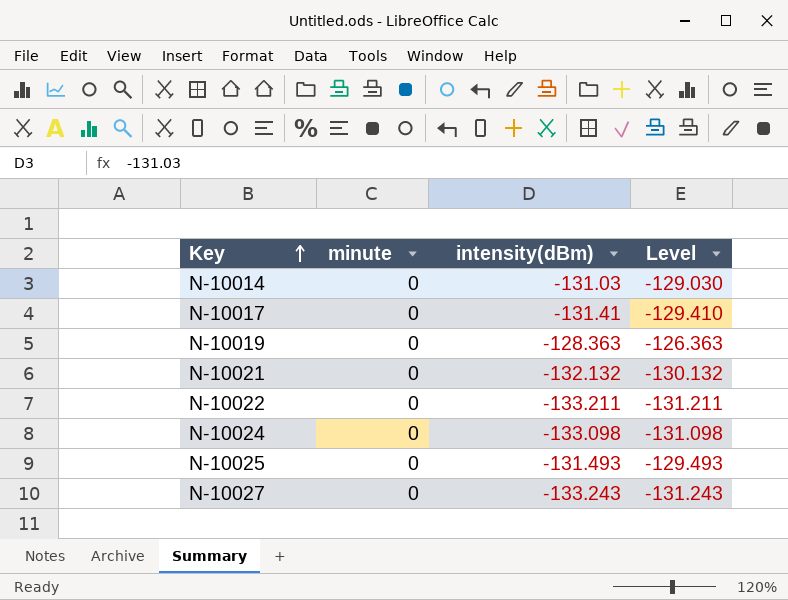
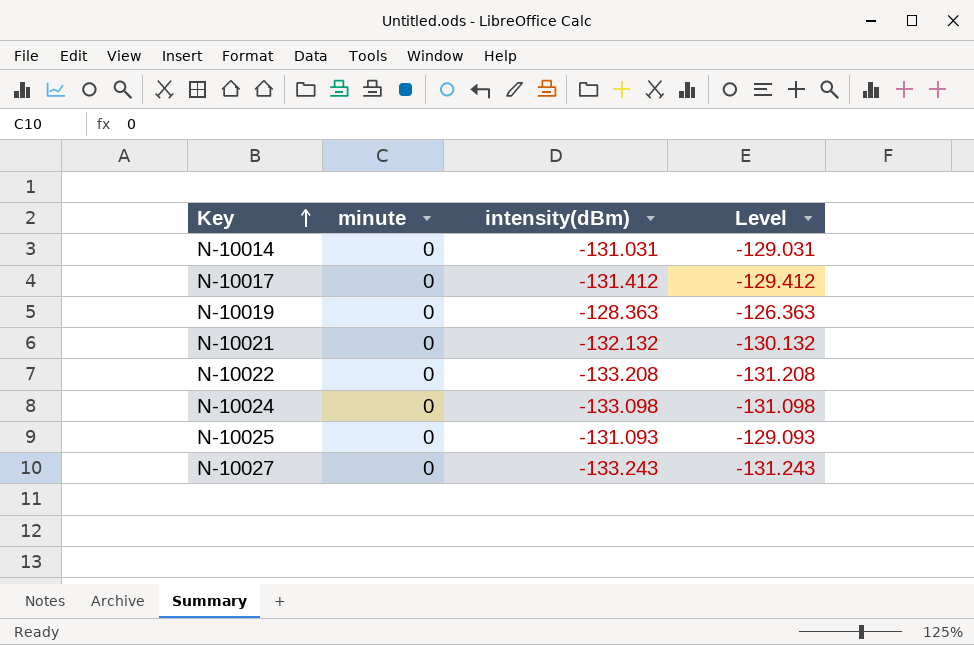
N-10014 | intensity(dBm): -131.03 -> -131.031
N-10014 | Level: -129.030 -> -129.031
N-10017 | intensity(dBm): -131.41 -> -131.412
N-10017 | Level: -129.410 -> -129.412
N-10022 | intensity(dBm): -133.211 -> -133.208
N-10022 | Level: -131.211 -> -131.208
N-10025 | intensity(dBm): -131.493 -> -131.093
N-10025 | Level: -129.493 -> -129.093

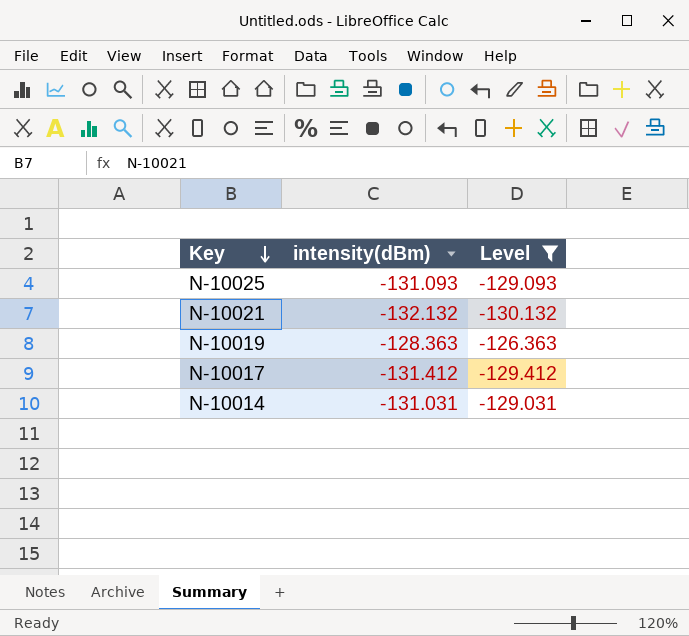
filter: none -> Level >= -130.132
row order: Key ascending -> Key descending
column minute | position: 2 -> none

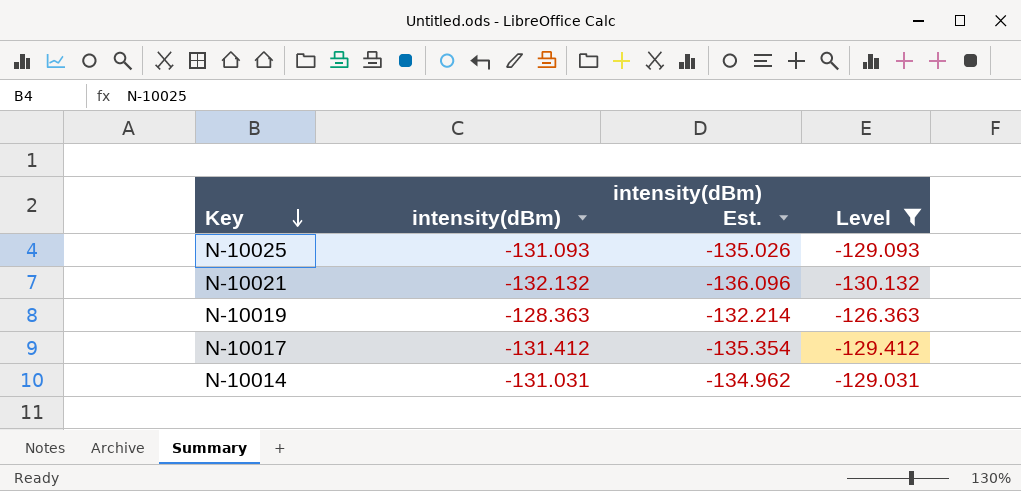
column intensity(dBm) Est. | formula: none -> [intensity(dBm)] * 1.03

